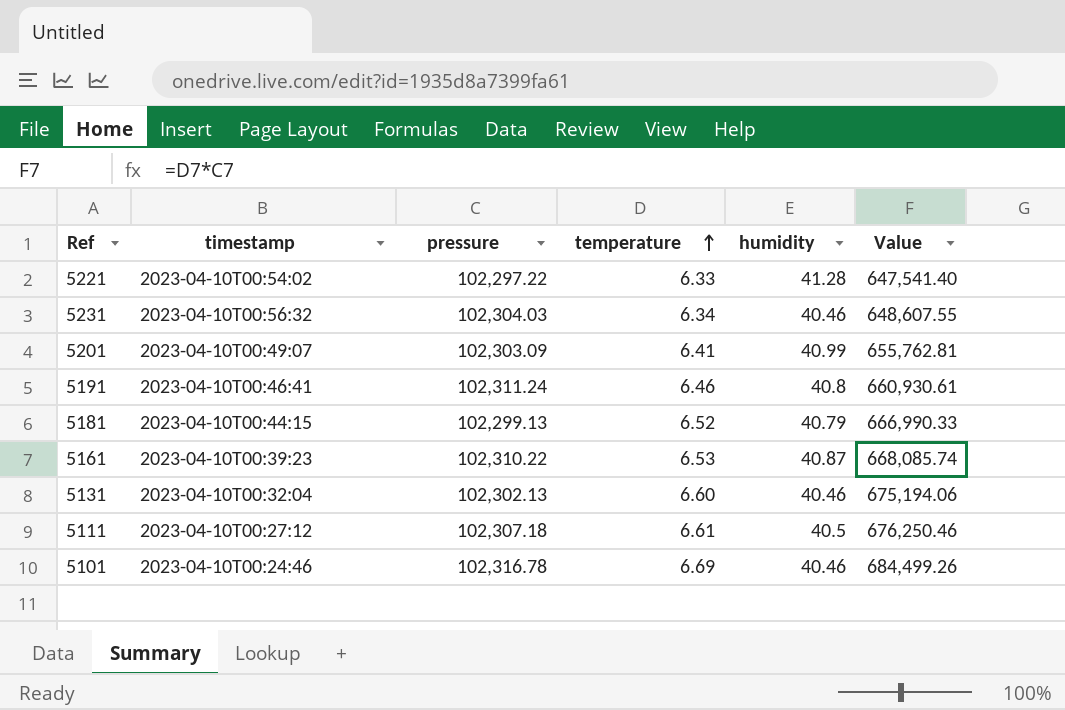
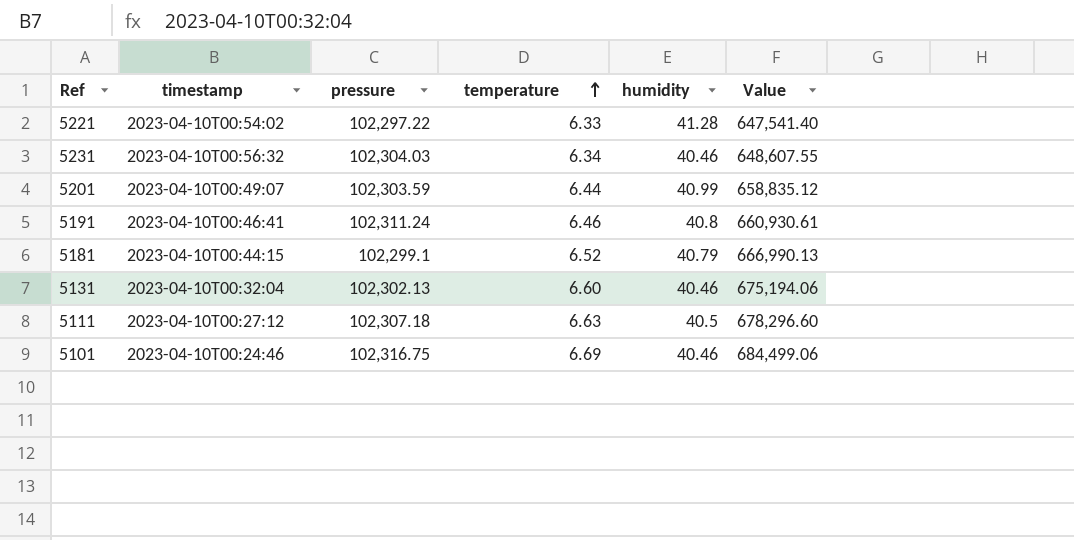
row 5161: 2023-04-10T00:39:23 | 102,310.22 | 6.53 | 40.87 | 668,085.74 -> none
5201 | pressure: 102,303.09 -> 102,303.59
5201 | temperature: 6.41 -> 6.44
5201 | Value: 655,762.81 -> 658,835.12
5181 | pressure: 102,299.13 -> 102,299.1
5181 | Value: 666,990.33 -> 666,990.13
5111 | temperature: 6.61 -> 6.63
5111 | Value: 676,250.46 -> 678,296.60
5101 | pressure: 102,316.78 -> 102,316.75
5101 | Value: 684,499.26 -> 684,499.06

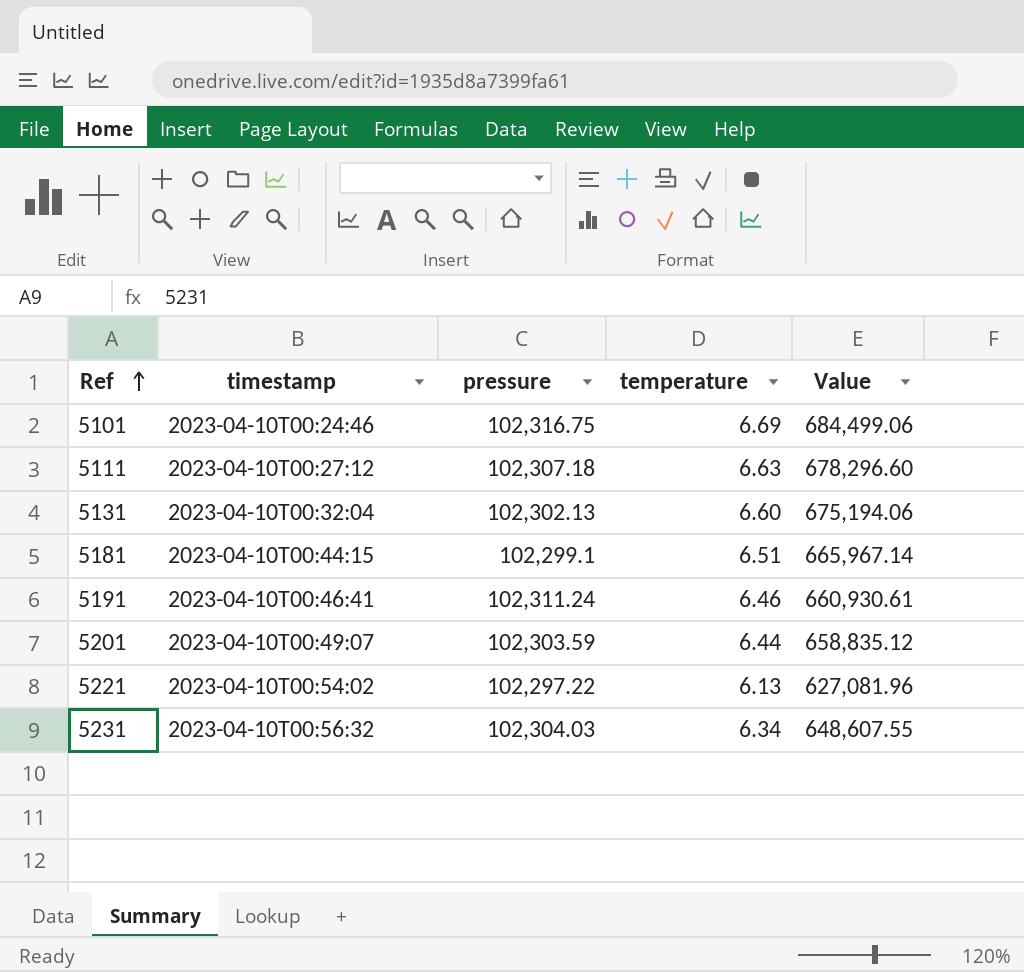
row order: temperature ascending -> Ref ascending
column humidity | position: 5 -> none
5181 | temperature: 6.52 -> 6.51
5181 | Value: 666,990.13 -> 665,967.14
5221 | temperature: 6.33 -> 6.13
5221 | Value: 647,541.40 -> 627,081.96

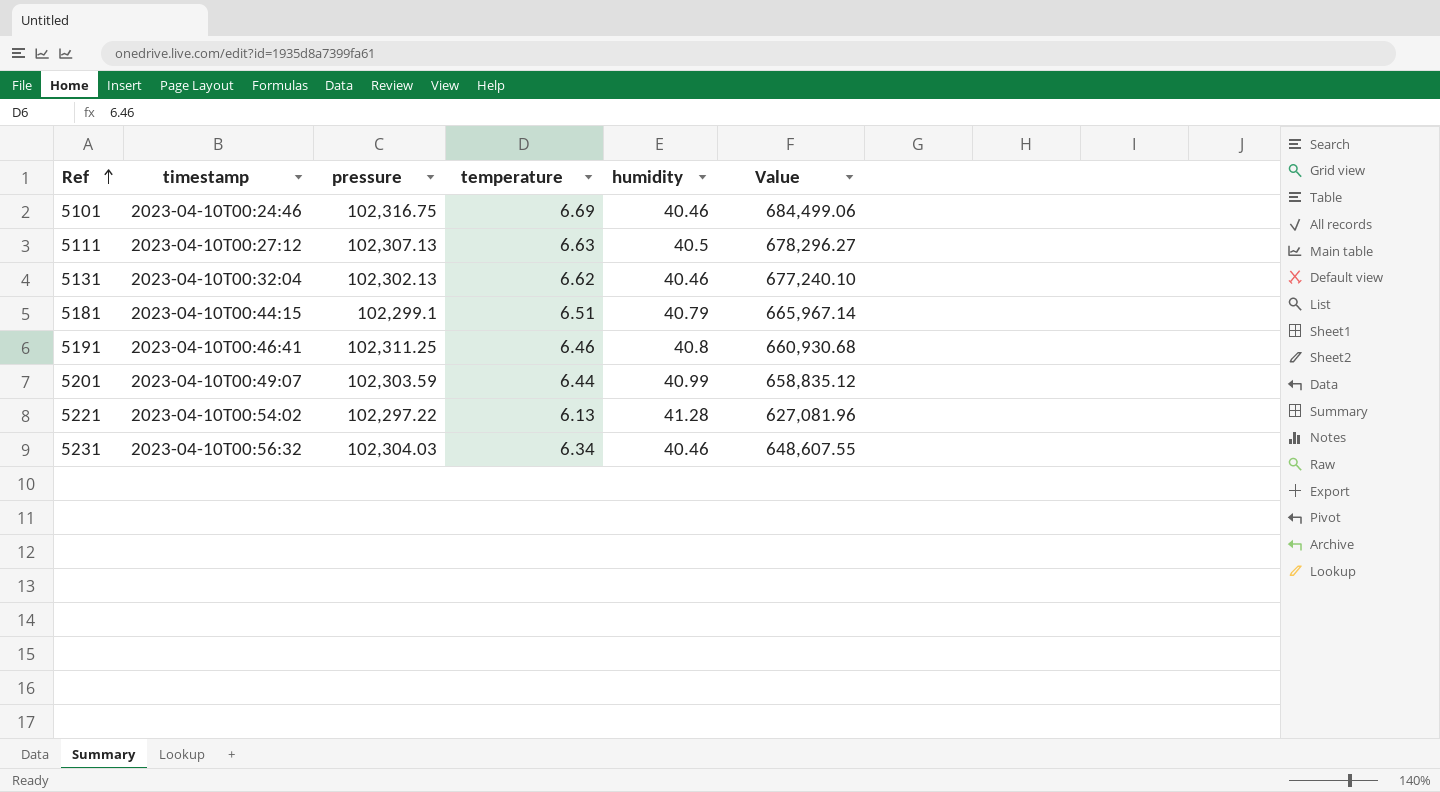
column humidity | position: none -> 5
5111 | pressure: 102,307.18 -> 102,307.13
5111 | Value: 678,296.60 -> 678,296.27
5131 | temperature: 6.60 -> 6.62
5131 | Value: 675,194.06 -> 677,240.10
5191 | pressure: 102,311.24 -> 102,311.25
5191 | Value: 660,930.61 -> 660,930.68

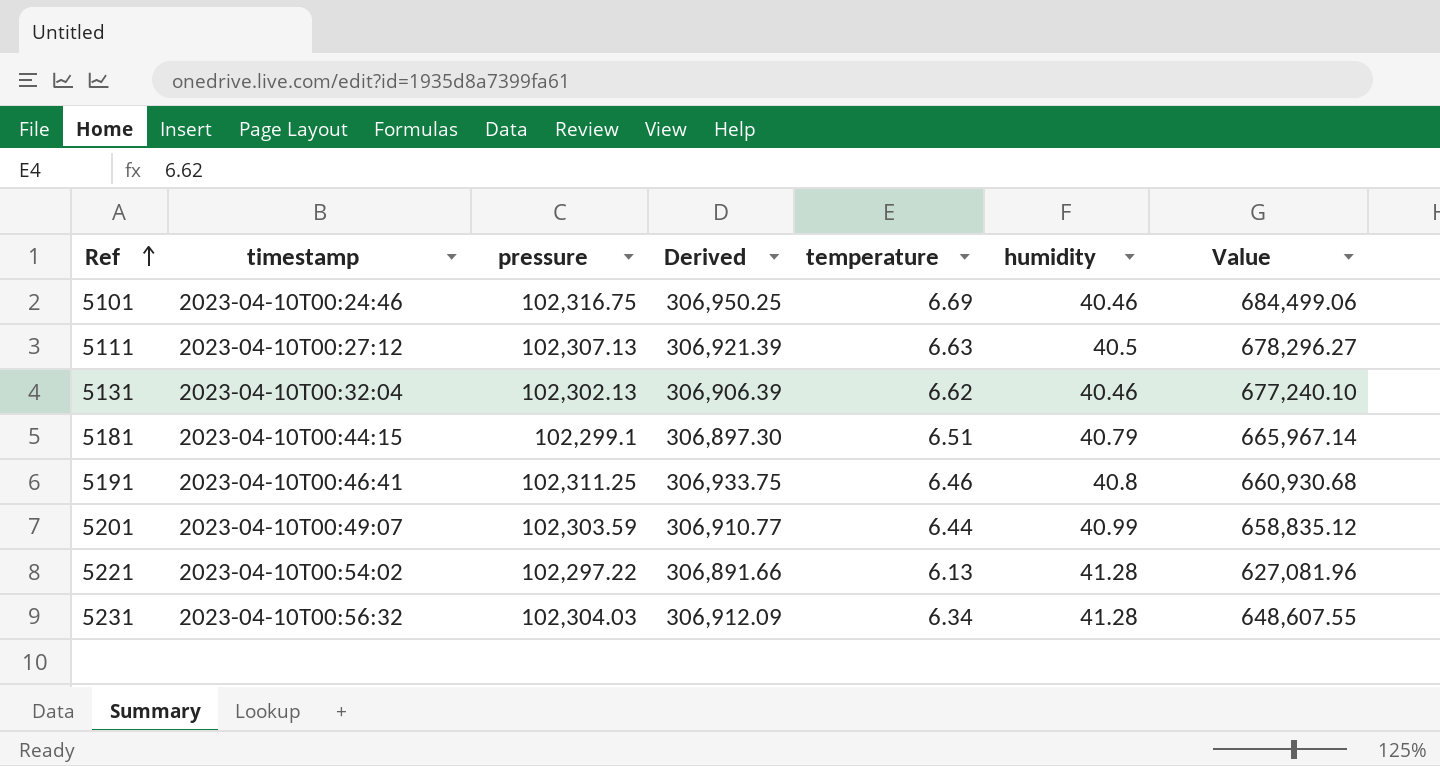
column Derived | formula: none -> [pressure] * 3
5231 | humidity: 40.46 -> 41.28

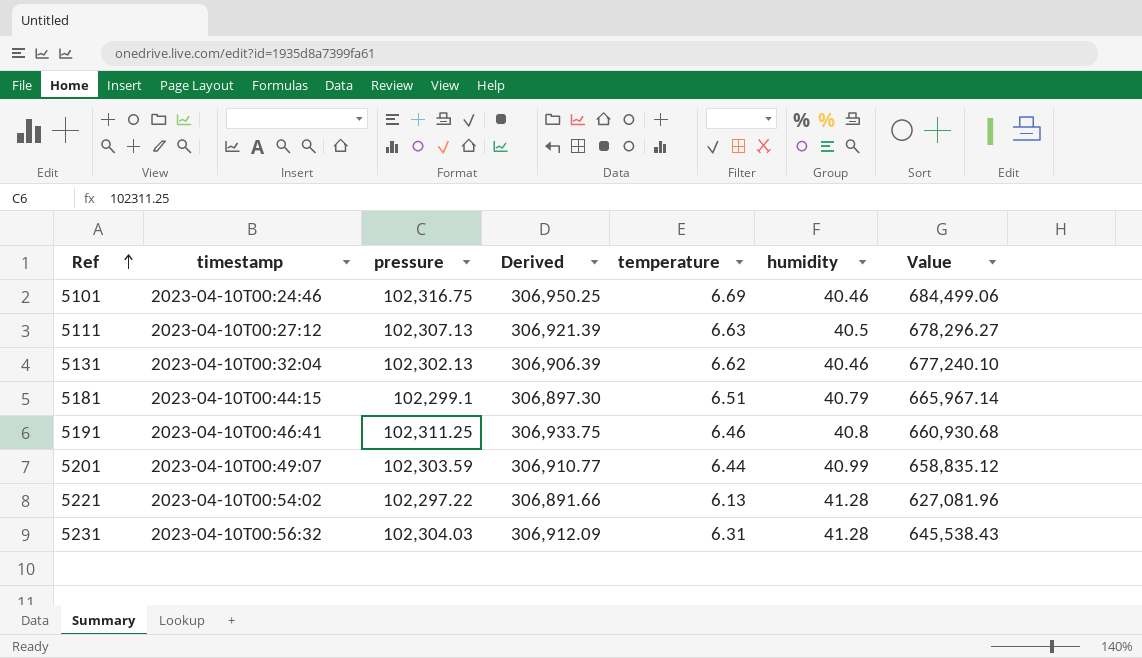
5231 | temperature: 6.34 -> 6.31
5231 | Value: 648,607.55 -> 645,538.43

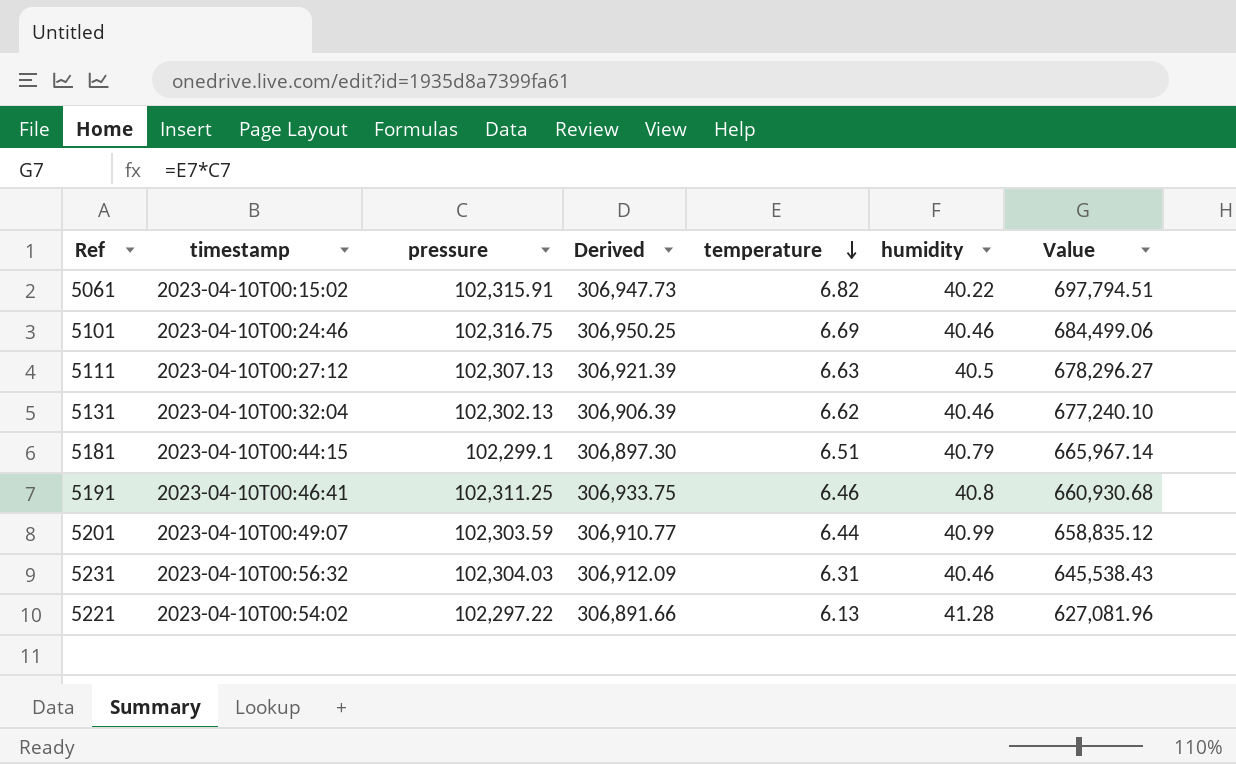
row order: Ref ascending -> temperature descending
row 5061: none -> 2023-04-10T00:15:02 | 102,315.91 | 306,947.73 | 6.82 | 40.22 | 697,794.51
5231 | humidity: 41.28 -> 40.46

